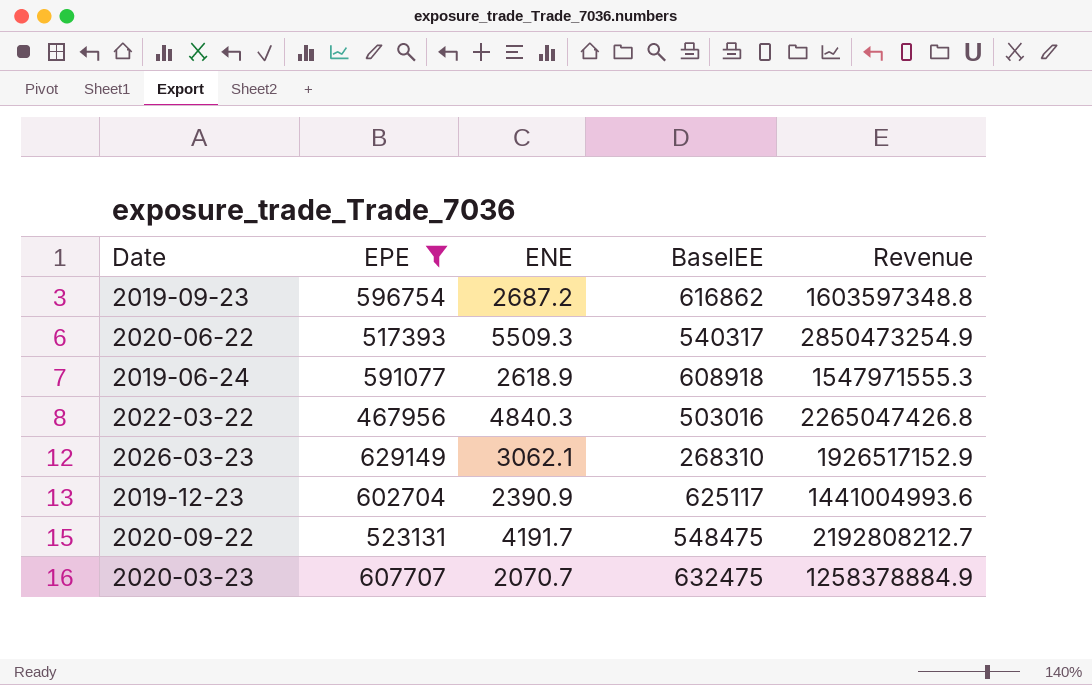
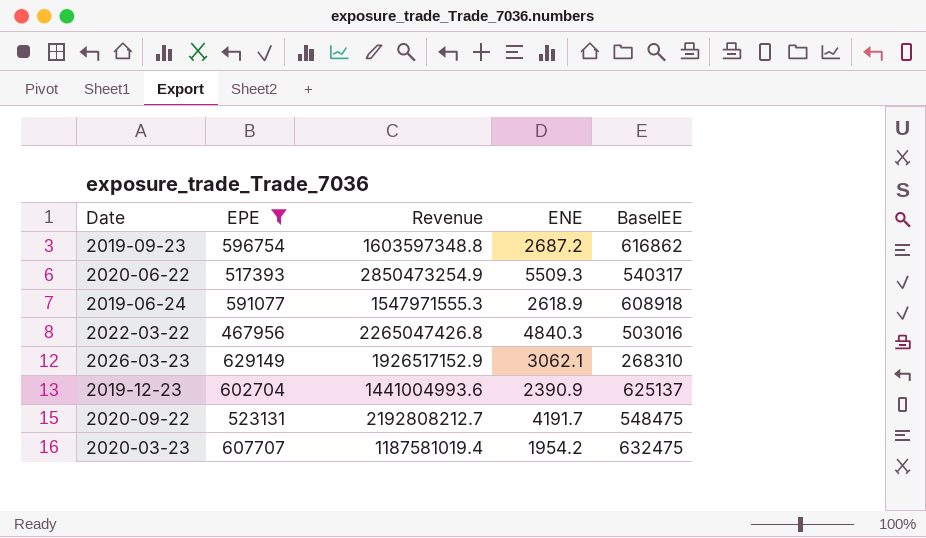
column Revenue | position: 5 -> 3
2019-12-23 | BaselEE: 625117 -> 625137
2020-03-23 | Revenue: 1258378884.9 -> 1187581019.4
2020-03-23 | ENE: 2070.7 -> 1954.2

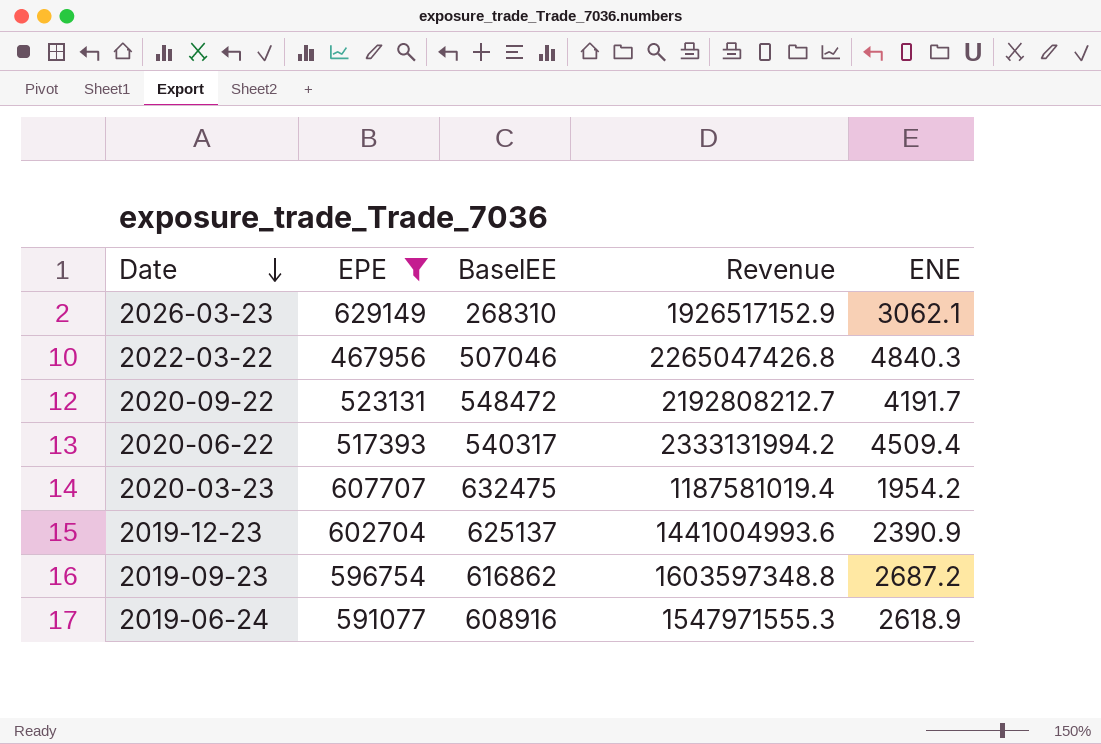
row order: none -> Date descending
column BaselEE | position: 5 -> 3
2022-03-22 | BaselEE: 503016 -> 507046
2020-09-22 | BaselEE: 548475 -> 548472
2020-06-22 | Revenue: 2850473254.9 -> 2333131994.2
2020-06-22 | ENE: 5509.3 -> 4509.4
2019-06-24 | BaselEE: 608918 -> 608916

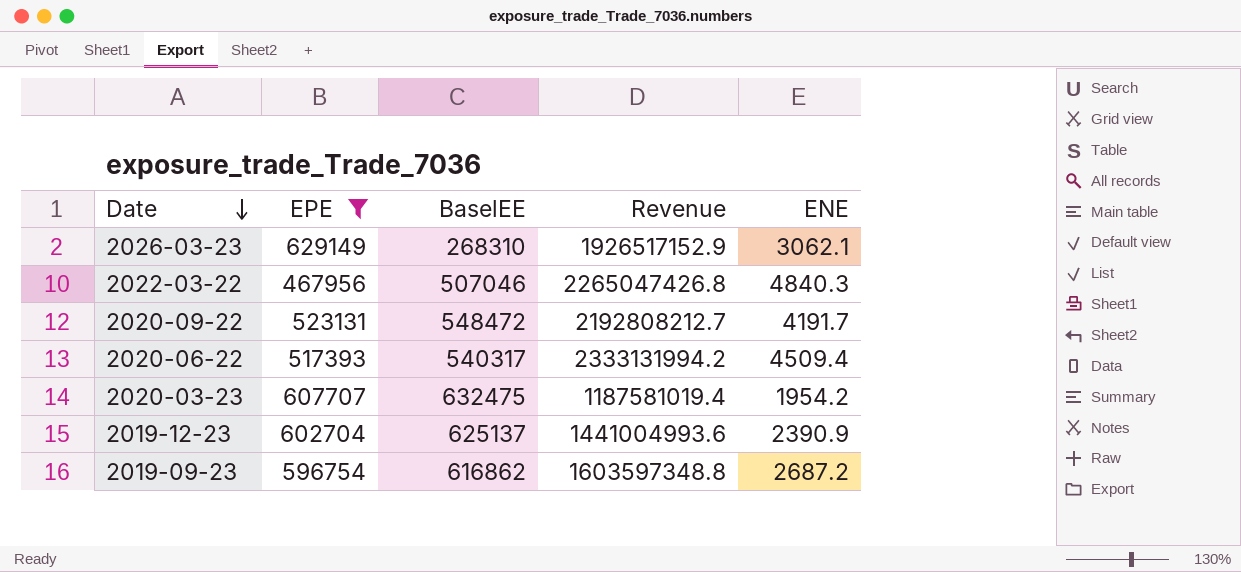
row 2019-06-24: 591077 | 608916 | 1547971555.3 | 2618.9 -> none

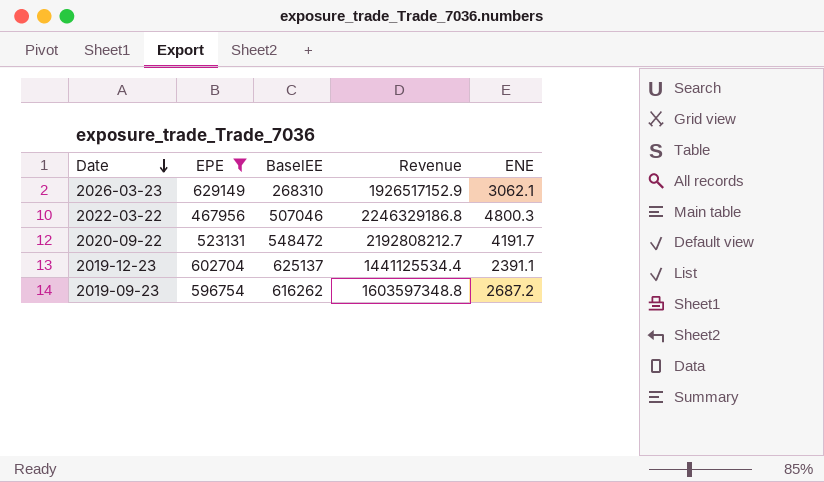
row 2020-06-22: 517393 | 540317 | 2333131994.2 | 4509.4 -> none
row 2020-03-23: 607707 | 632475 | 1187581019.4 | 1954.2 -> none
2022-03-22 | Revenue: 2265047426.8 -> 2246329186.8
2022-03-22 | ENE: 4840.3 -> 4800.3
2019-12-23 | Revenue: 1441004993.6 -> 1441125534.4
2019-12-23 | ENE: 2390.9 -> 2391.1
2019-09-23 | BaselEE: 616862 -> 616262

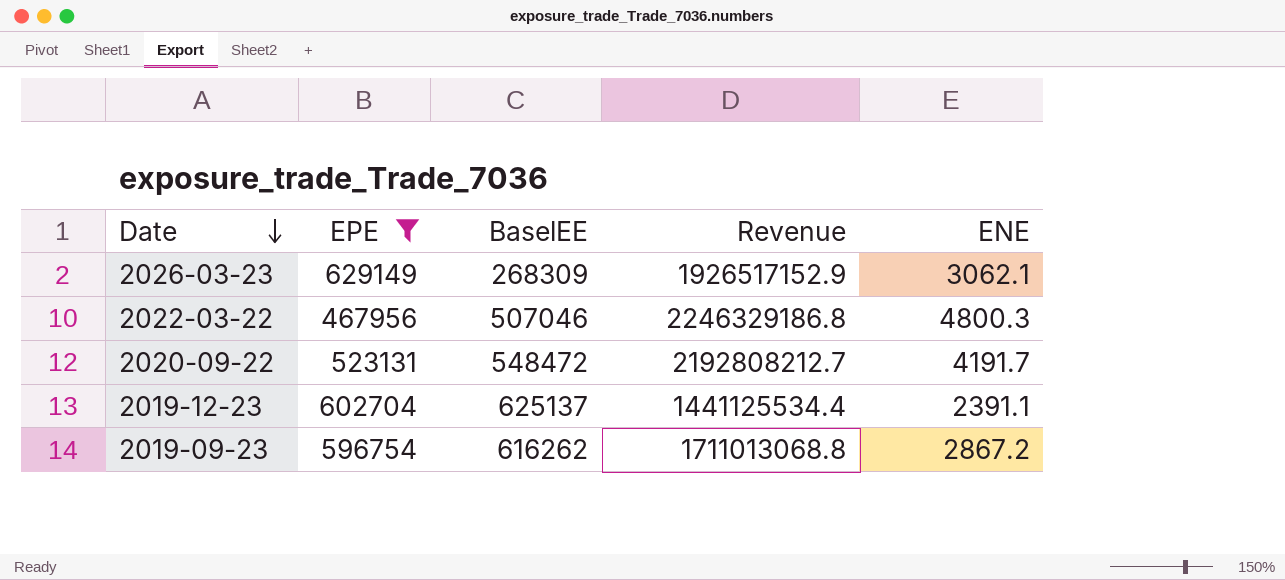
2026-03-23 | BaselEE: 268310 -> 268309
2019-09-23 | Revenue: 1603597348.8 -> 1711013068.8
2019-09-23 | ENE: 2687.2 -> 2867.2

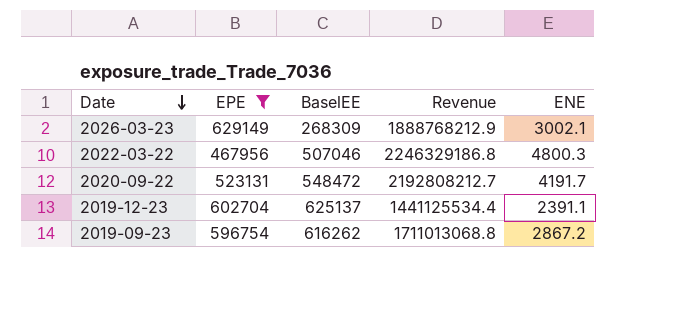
2026-03-23 | Revenue: 1926517152.9 -> 1888768212.9
2026-03-23 | ENE: 3062.1 -> 3002.1

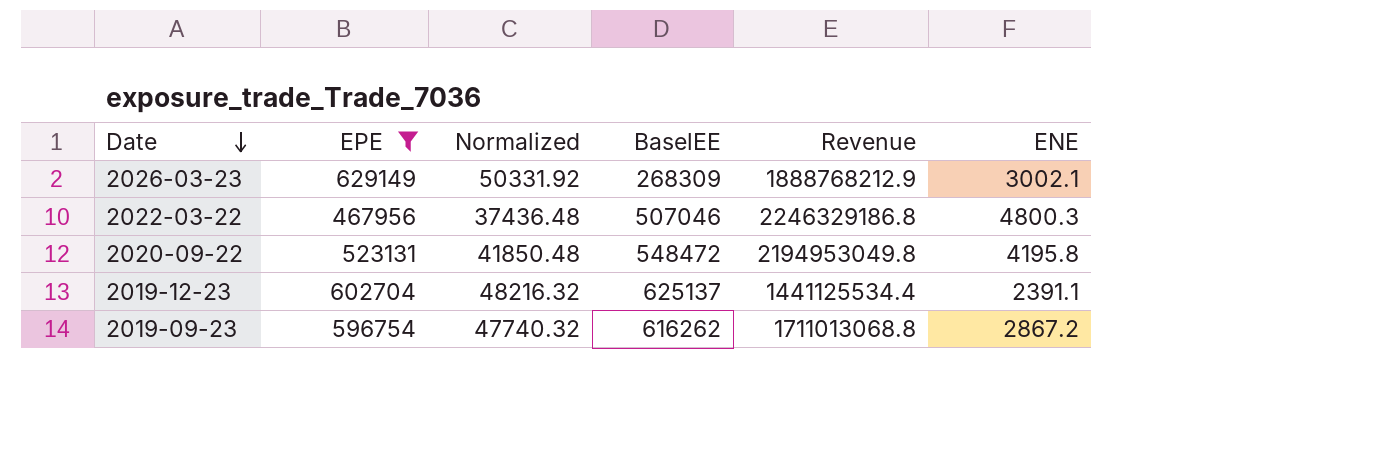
column Normalized | formula: none -> [EPE] * 0.08
2020-09-22 | Revenue: 2192808212.7 -> 2194953049.8
2020-09-22 | ENE: 4191.7 -> 4195.8

